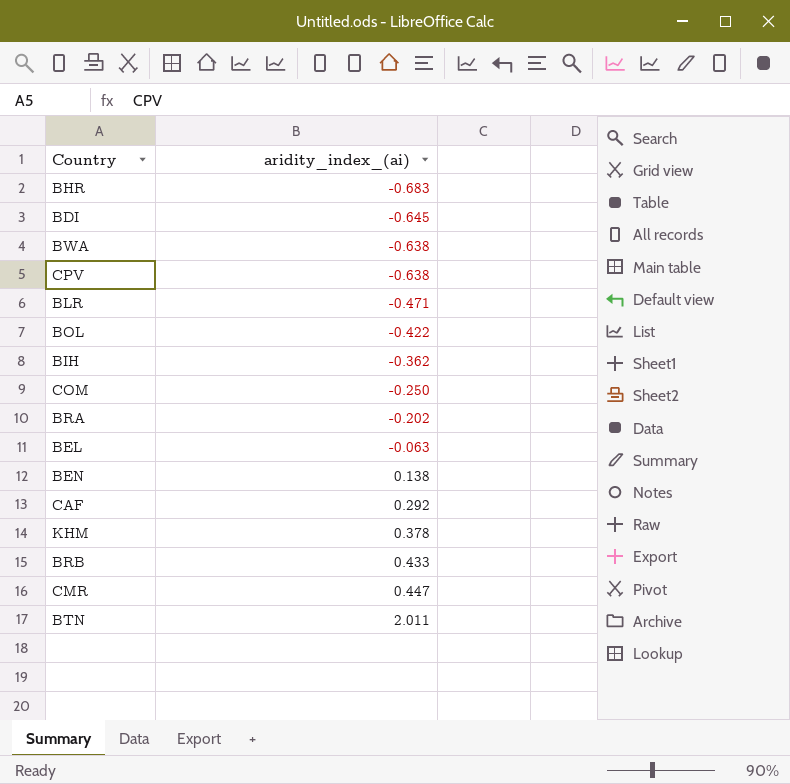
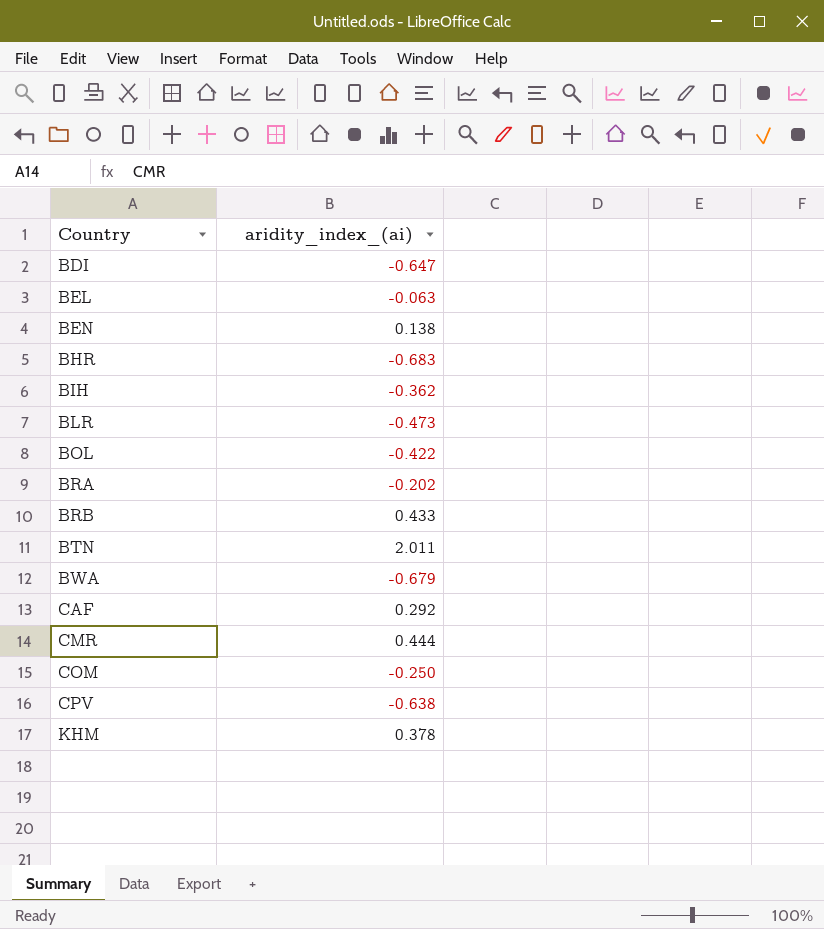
row order: aridity_index_(ai) ascending -> Country ascending
BDI | aridity_index_(ai): -0.645 -> -0.647
BLR | aridity_index_(ai): -0.471 -> -0.473
BWA | aridity_index_(ai): -0.638 -> -0.679
CMR | aridity_index_(ai): 0.447 -> 0.444

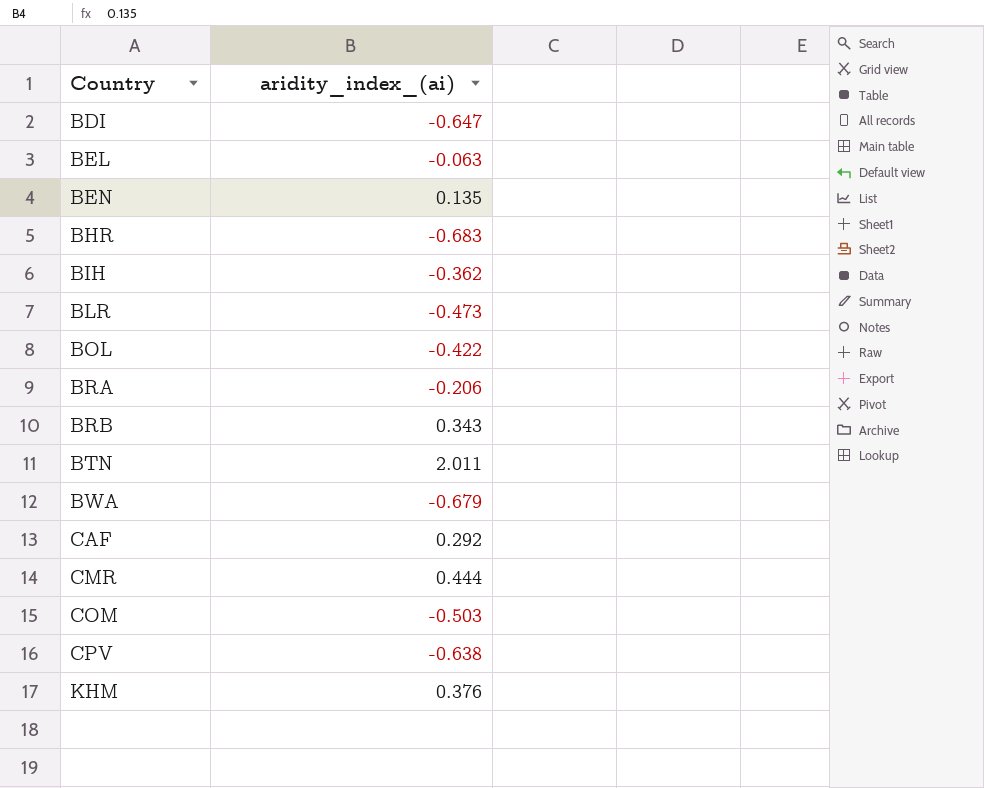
BEN | aridity_index_(ai): 0.138 -> 0.135
BRA | aridity_index_(ai): -0.202 -> -0.206
BRB | aridity_index_(ai): 0.433 -> 0.343
COM | aridity_index_(ai): -0.250 -> -0.503
KHM | aridity_index_(ai): 0.378 -> 0.376

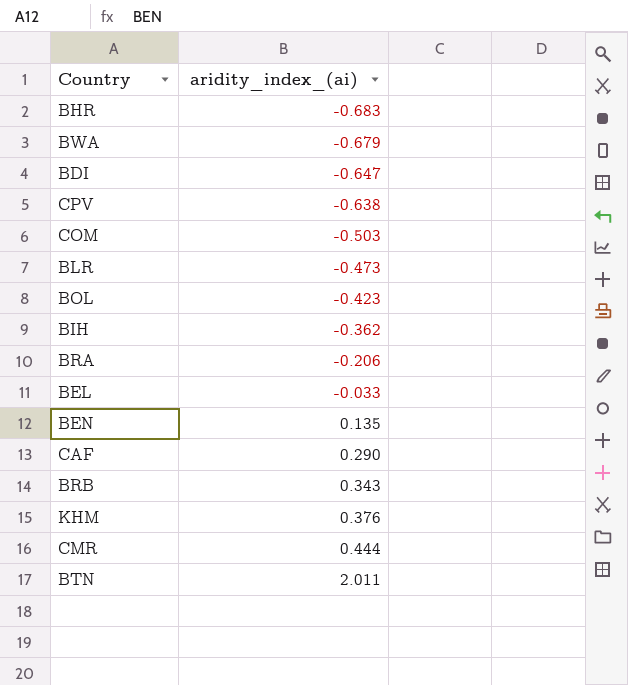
row order: Country ascending -> aridity_index_(ai) ascending
BOL | aridity_index_(ai): -0.422 -> -0.423
BEL | aridity_index_(ai): -0.063 -> -0.033
CAF | aridity_index_(ai): 0.292 -> 0.290

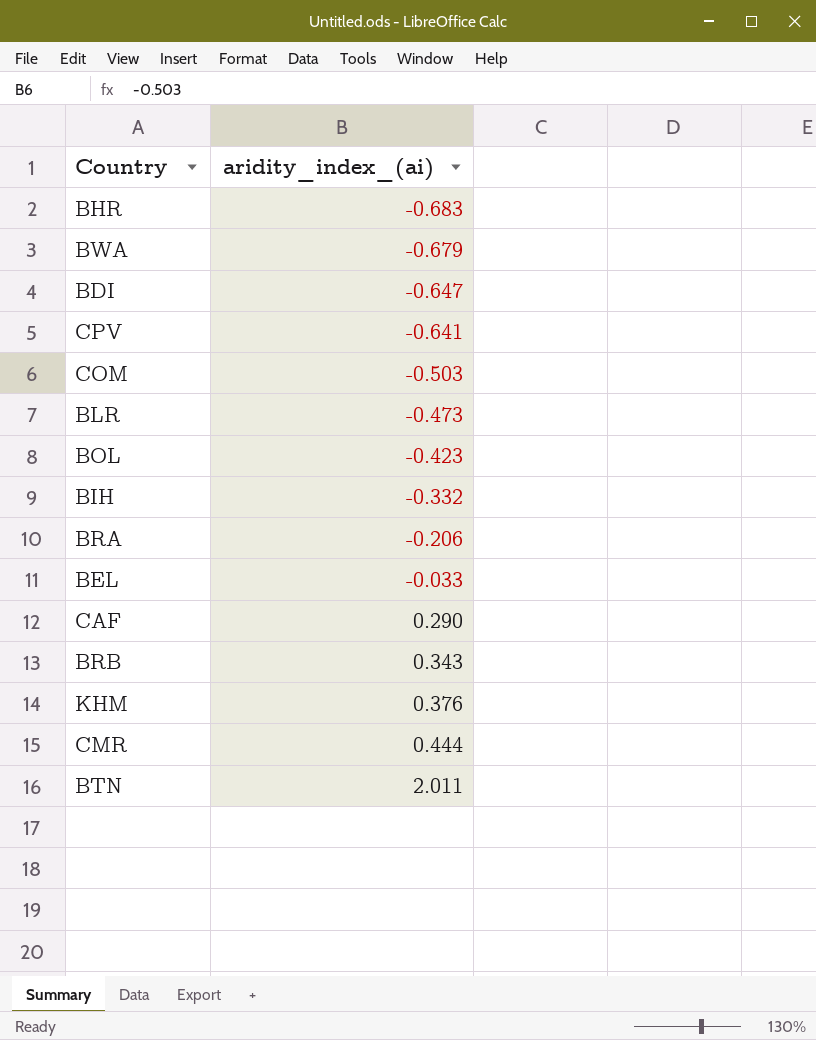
row BEN: 0.135 -> none
CPV | aridity_index_(ai): -0.638 -> -0.641
BIH | aridity_index_(ai): -0.362 -> -0.332

